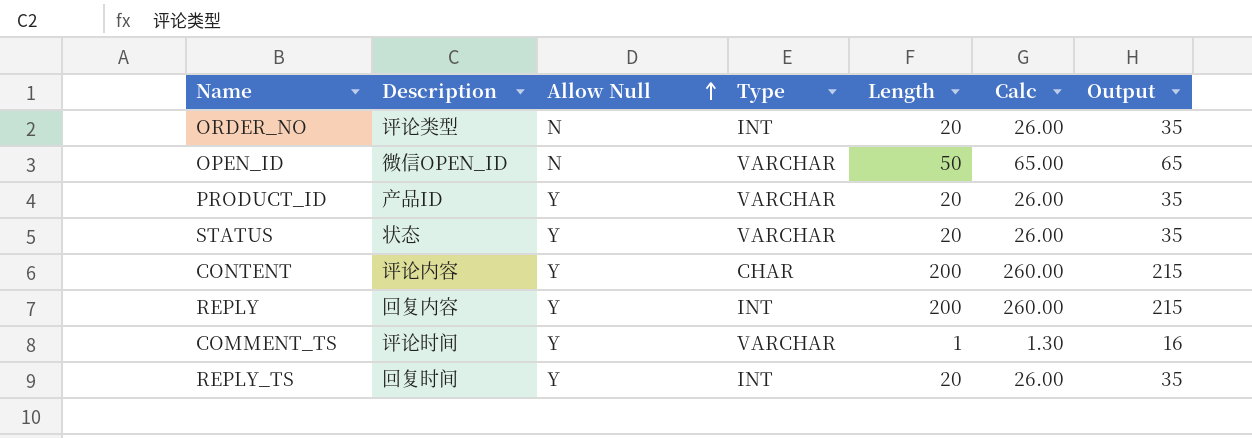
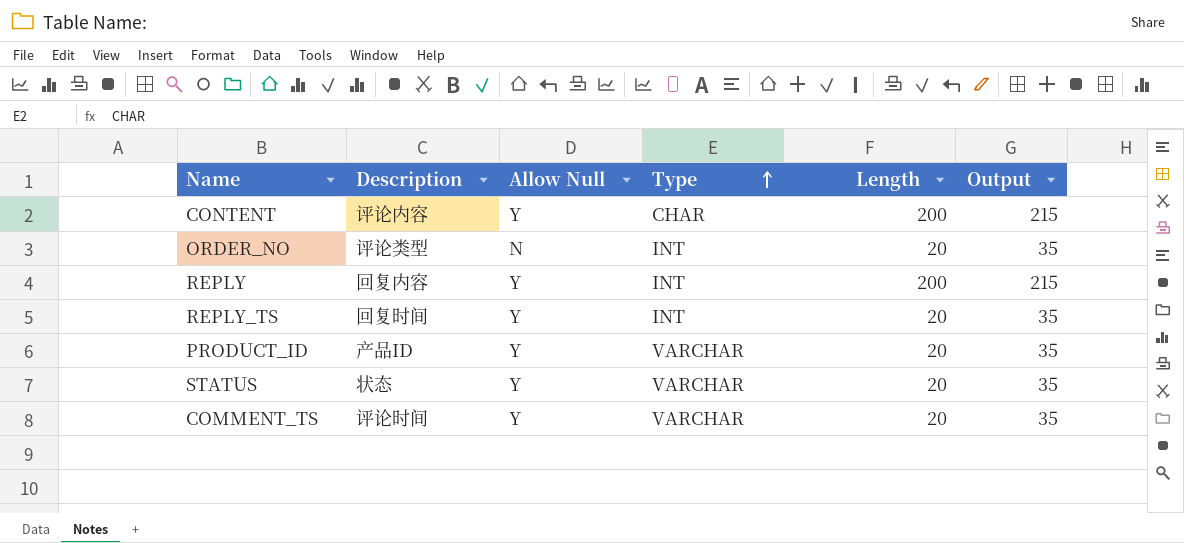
row order: Allow Null ascending -> Type ascending
column Calc | formula: [Length] * 1.3 -> none
row OPEN_ID: 微信OPEN_ID | N | VARCHAR | 50 | 65.00 | 65 -> none
COMMENT_TS | Length: 1 -> 20
COMMENT_TS | Output: 16 -> 35

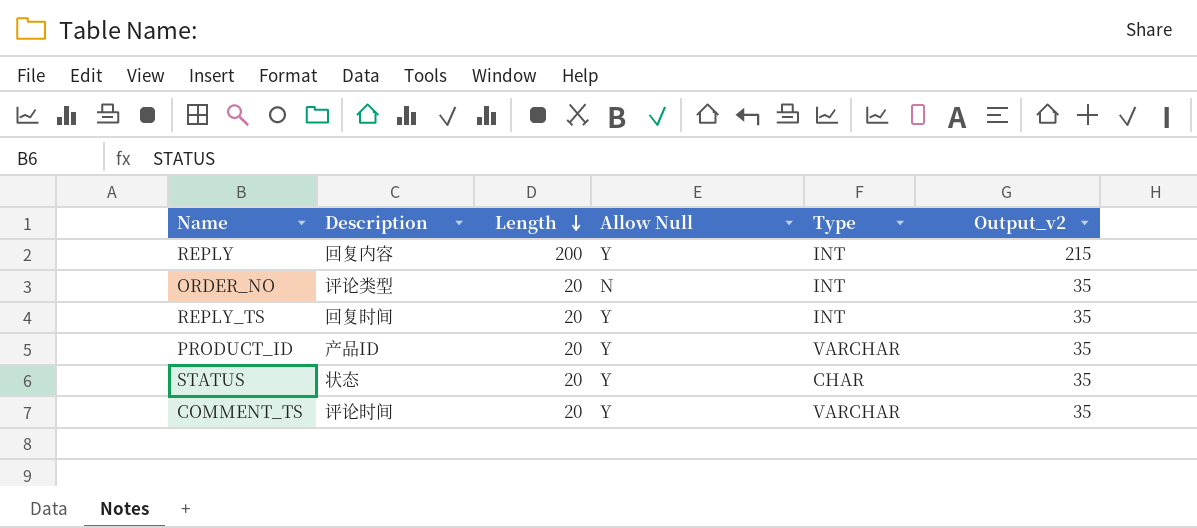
row order: Type ascending -> Length descending
column Length | position: 5 -> 3
column name: Output -> Output_v2
row CONTENT: 评论内容 | Y | CHAR | 200 | 215 -> none
STATUS | Type: VARCHAR -> CHAR

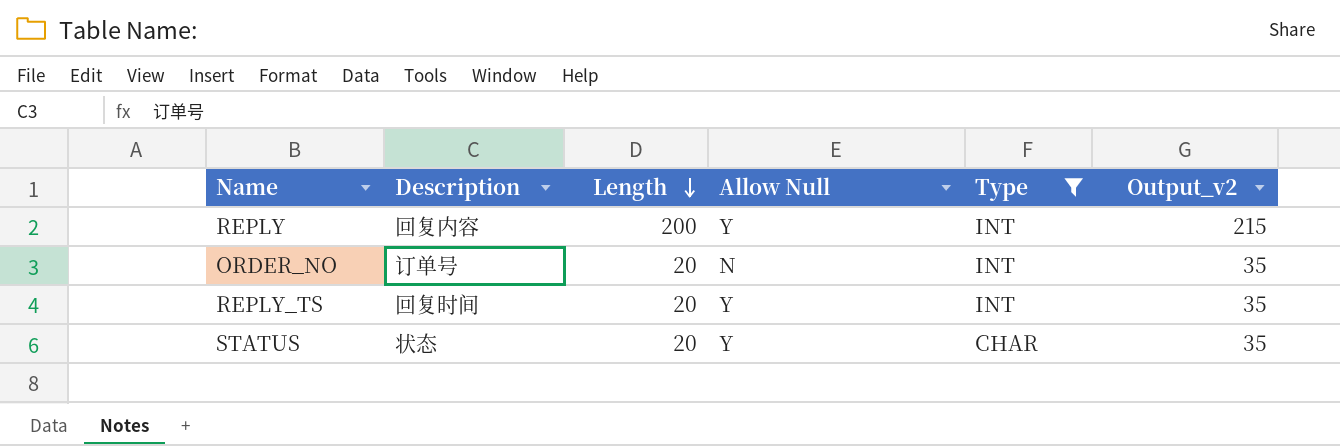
filter: none -> Type != VARCHAR
ORDER_NO | Description: 评论类型 -> 订单号

